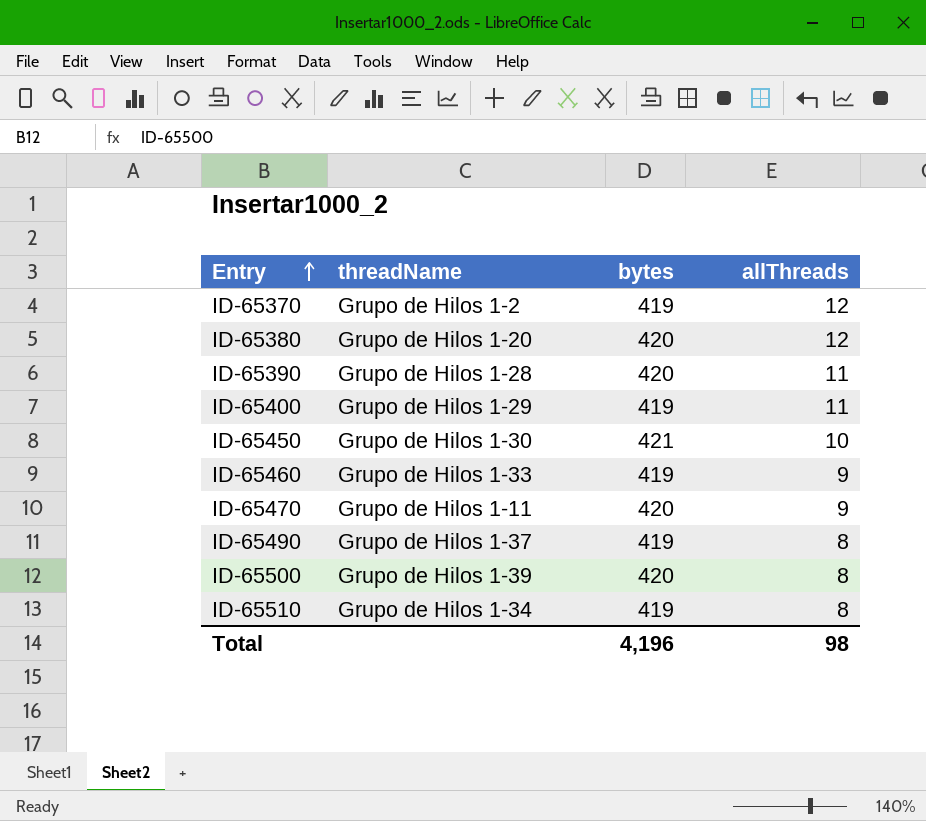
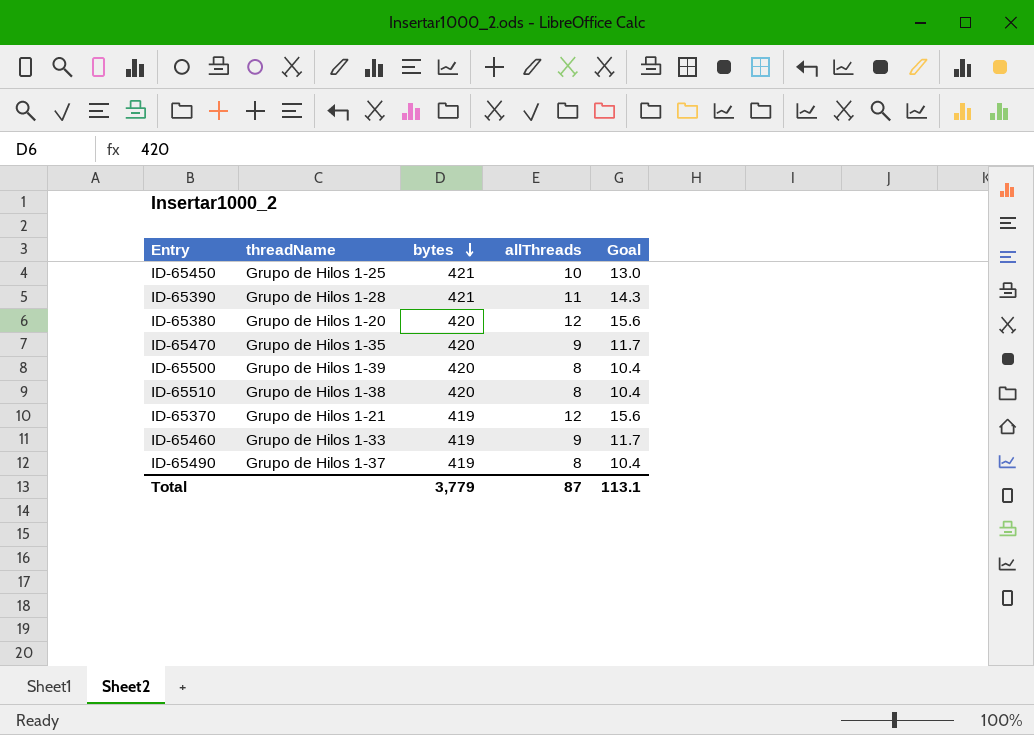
row order: Entry ascending -> bytes descending
column Goal | formula: none -> [allThreads] * 1.3
row ID-65400: Grupo de Hilos 1-29 | 419 | 11 -> none
ID-65450 | threadName: Grupo de Hilos 1-30 -> Grupo de Hilos 1-25
ID-65390 | bytes: 420 -> 421
ID-65470 | threadName: Grupo de Hilos 1-11 -> Grupo de Hilos 1-35
ID-65510 | threadName: Grupo de Hilos 1-34 -> Grupo de Hilos 1-38
ID-65510 | bytes: 419 -> 420
ID-65370 | threadName: Grupo de Hilos 1-2 -> Grupo de Hilos 1-21
Total | bytes: 4,196 -> 3,779
Total | allThreads: 98 -> 87

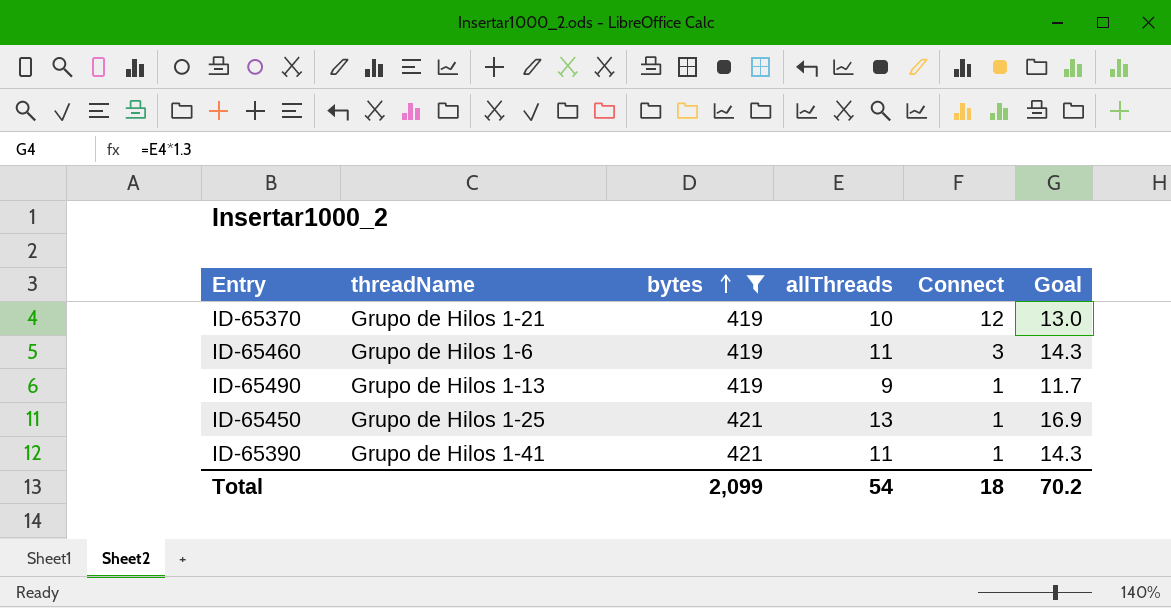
filter: none -> bytes != 420
row order: bytes descending -> bytes ascending
column Connect | position: none -> 5
ID-65370 | allThreads: 12 -> 10
ID-65370 | Goal: 15.6 -> 13.0
ID-65460 | threadName: Grupo de Hilos 1-33 -> Grupo de Hilos 1-6
ID-65460 | allThreads: 9 -> 11
ID-65460 | Goal: 11.7 -> 14.3
ID-65490 | threadName: Grupo de Hilos 1-37 -> Grupo de Hilos 1-13
ID-65490 | allThreads: 8 -> 9
ID-65490 | Goal: 10.4 -> 11.7
ID-65450 | allThreads: 10 -> 13
ID-65450 | Goal: 13.0 -> 16.9
ID-65390 | threadName: Grupo de Hilos 1-28 -> Grupo de Hilos 1-41
Total | bytes: 3,779 -> 2,099
Total | allThreads: 87 -> 54
Total | Goal: 113.1 -> 70.2

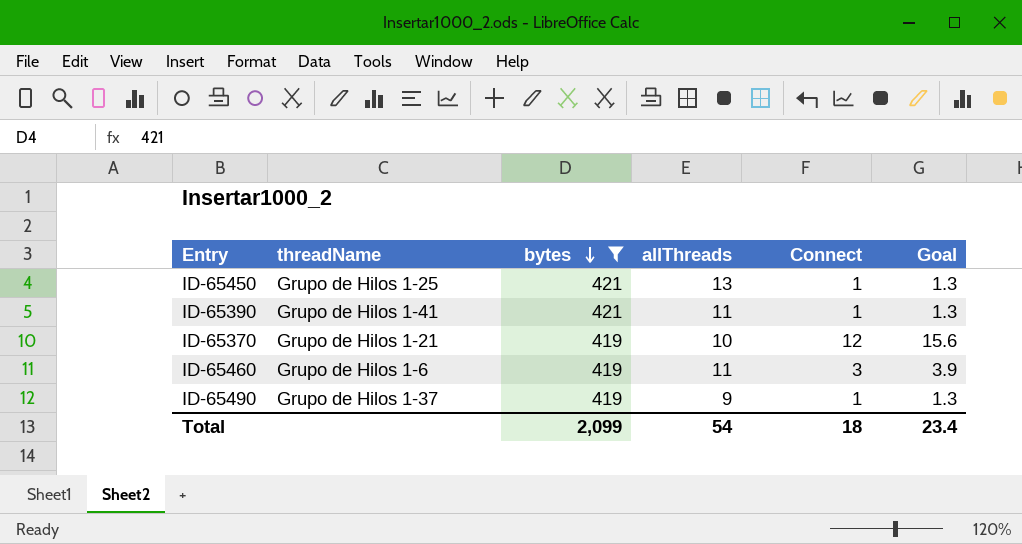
row order: bytes ascending -> bytes descending
column Goal | formula: [allThreads] * 1.3 -> [Connect] * 1.3
ID-65490 | threadName: Grupo de Hilos 1-13 -> Grupo de Hilos 1-37
Total | Goal: 70.2 -> 23.4

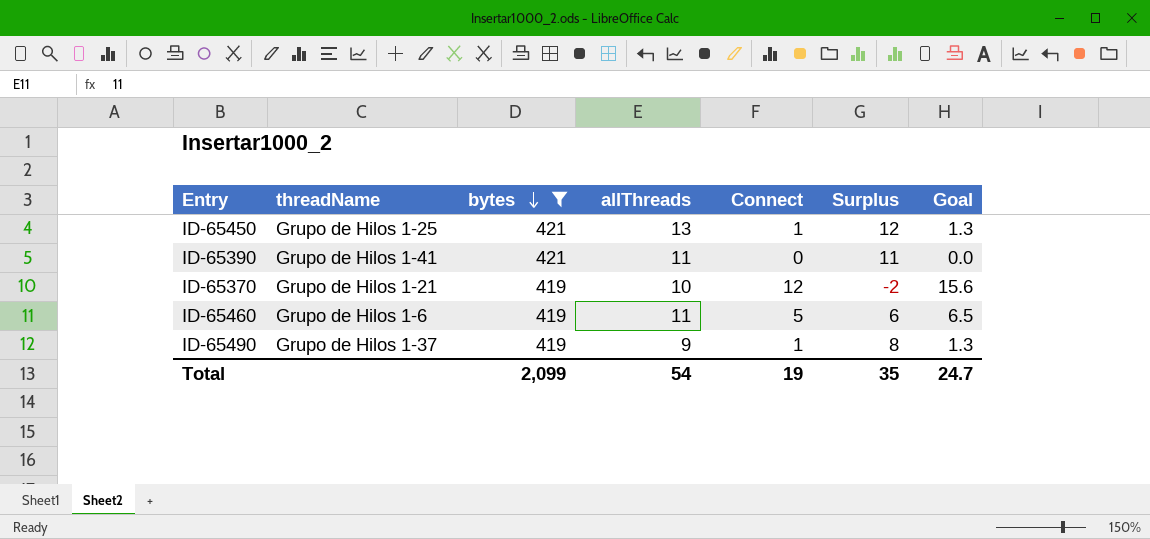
column Surplus | formula: none -> [allThreads] - [Connect]
ID-65390 | Connect: 1 -> 0
ID-65390 | Goal: 1.3 -> 0.0
ID-65460 | Connect: 3 -> 5
ID-65460 | Goal: 3.9 -> 6.5
Total | Connect: 18 -> 19
Total | Goal: 23.4 -> 24.7

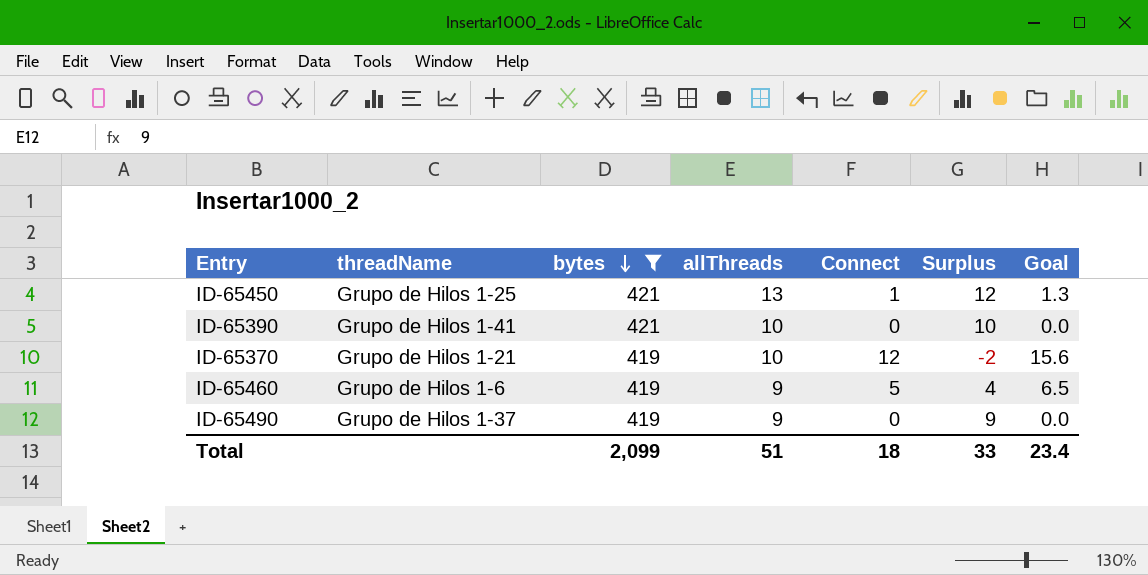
ID-65390 | allThreads: 11 -> 10
ID-65390 | Surplus: 11 -> 10
ID-65460 | allThreads: 11 -> 9
ID-65460 | Surplus: 6 -> 4
ID-65490 | Connect: 1 -> 0
ID-65490 | Surplus: 8 -> 9
ID-65490 | Goal: 1.3 -> 0.0
Total | allThreads: 54 -> 51
Total | Connect: 19 -> 18
Total | Surplus: 35 -> 33
Total | Goal: 24.7 -> 23.4

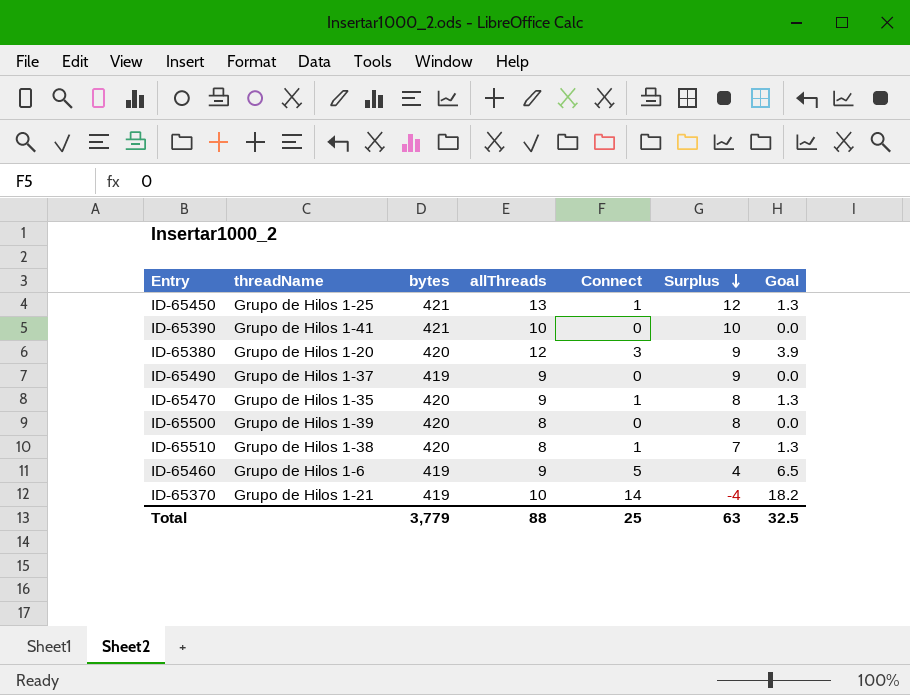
filter: bytes != 420 -> none
row order: bytes descending -> Surplus descending
ID-65370 | Connect: 12 -> 14
ID-65370 | Surplus: -2 -> -4
ID-65370 | Goal: 15.6 -> 18.2
Total | bytes: 2,099 -> 3,779
Total | allThreads: 51 -> 88
Total | Connect: 18 -> 25
Total | Surplus: 33 -> 63
Total | Goal: 23.4 -> 32.5

